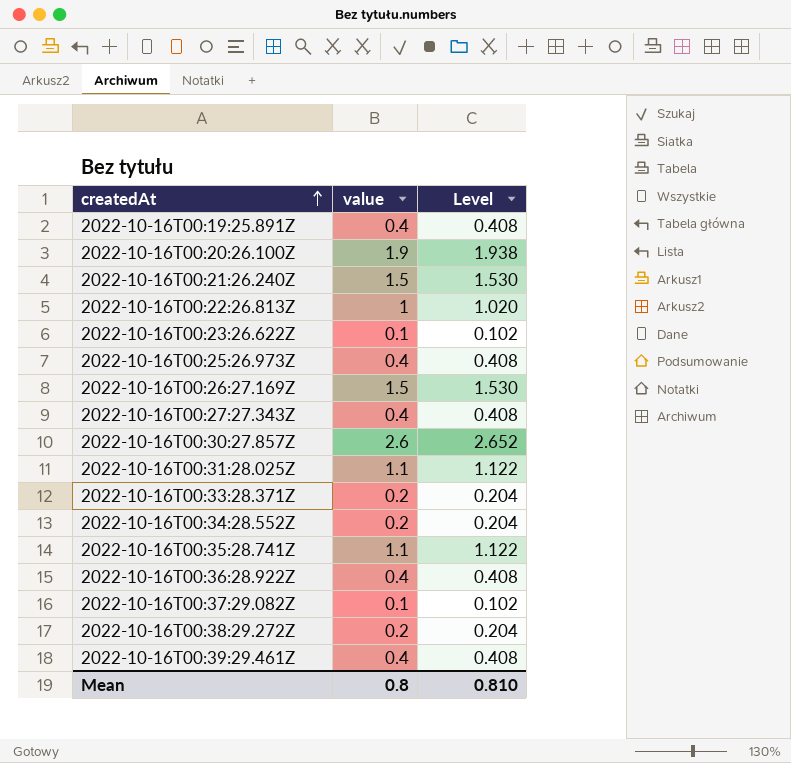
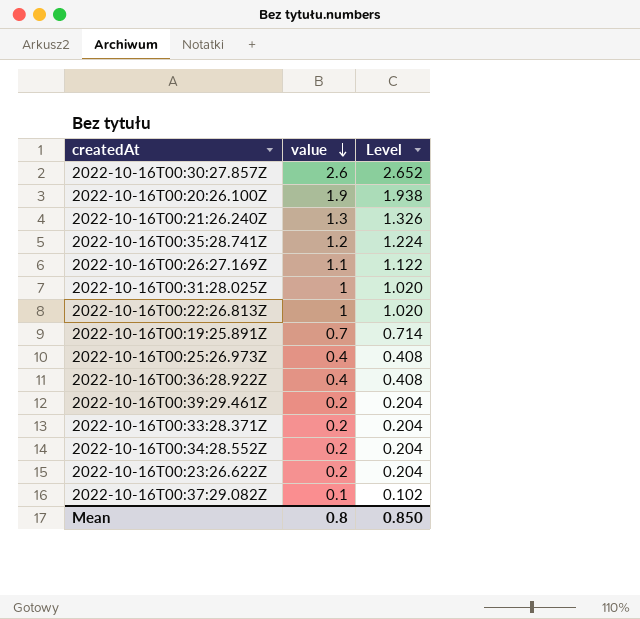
row order: createdAt ascending -> value descending
row 2022-10-16T00:27:27.343Z: 0.4 | 0.408 -> none
row 2022-10-16T00:38:29.272Z: 0.2 | 0.204 -> none
2022-10-16T00:21:26.240Z | value: 1.5 -> 1.3
2022-10-16T00:21:26.240Z | Level: 1.530 -> 1.326
2022-10-16T00:35:28.741Z | value: 1.1 -> 1.2
2022-10-16T00:35:28.741Z | Level: 1.122 -> 1.224
2022-10-16T00:26:27.169Z | value: 1.5 -> 1.1
2022-10-16T00:26:27.169Z | Level: 1.530 -> 1.122
2022-10-16T00:31:28.025Z | value: 1.1 -> 1
2022-10-16T00:31:28.025Z | Level: 1.122 -> 1.020
2022-10-16T00:19:25.891Z | value: 0.4 -> 0.7
2022-10-16T00:19:25.891Z | Level: 0.408 -> 0.714
2022-10-16T00:39:29.461Z | value: 0.4 -> 0.2
2022-10-16T00:39:29.461Z | Level: 0.408 -> 0.204
2022-10-16T00:23:26.622Z | value: 0.1 -> 0.2
2022-10-16T00:23:26.622Z | Level: 0.102 -> 0.204
Mean | Level: 0.810 -> 0.850

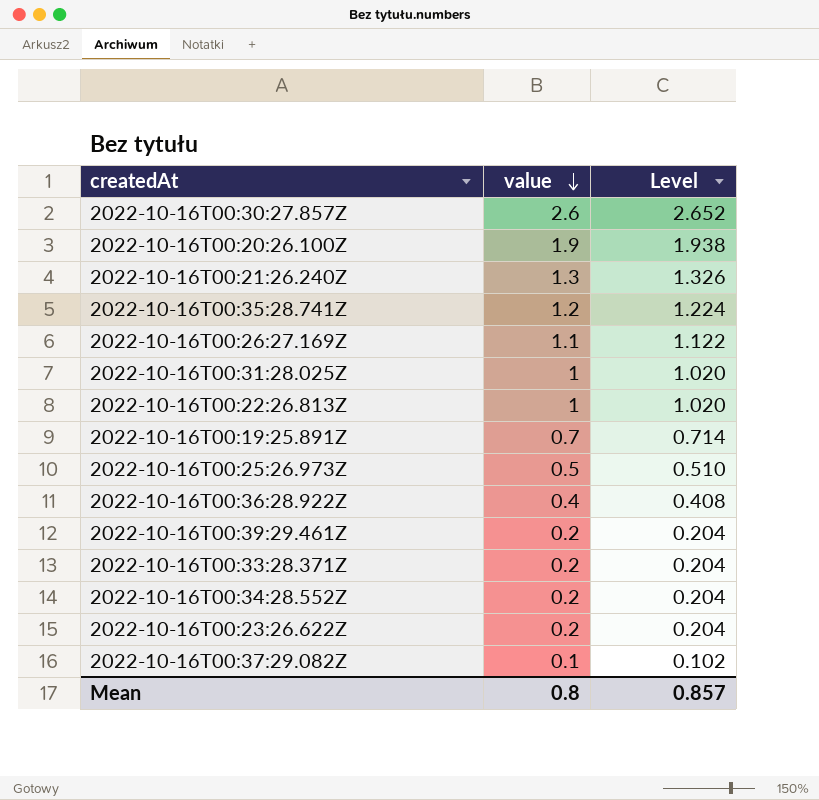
2022-10-16T00:25:26.973Z | value: 0.4 -> 0.5
2022-10-16T00:25:26.973Z | Level: 0.408 -> 0.510
Mean | Level: 0.850 -> 0.857

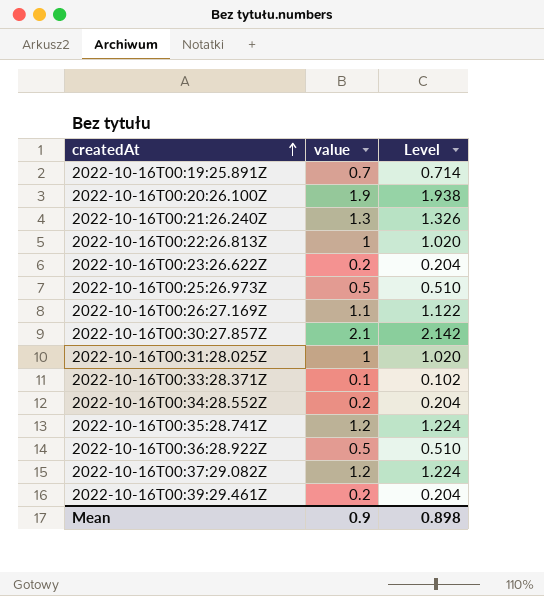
row order: value descending -> createdAt ascending
2022-10-16T00:30:27.857Z | value: 2.6 -> 2.1
2022-10-16T00:30:27.857Z | Level: 2.652 -> 2.142
2022-10-16T00:33:28.371Z | value: 0.2 -> 0.1
2022-10-16T00:33:28.371Z | Level: 0.204 -> 0.102
2022-10-16T00:36:28.922Z | value: 0.4 -> 0.5
2022-10-16T00:36:28.922Z | Level: 0.408 -> 0.510
2022-10-16T00:37:29.082Z | value: 0.1 -> 1.2
2022-10-16T00:37:29.082Z | Level: 0.102 -> 1.224
Mean | value: 0.8 -> 0.9
Mean | Level: 0.857 -> 0.898

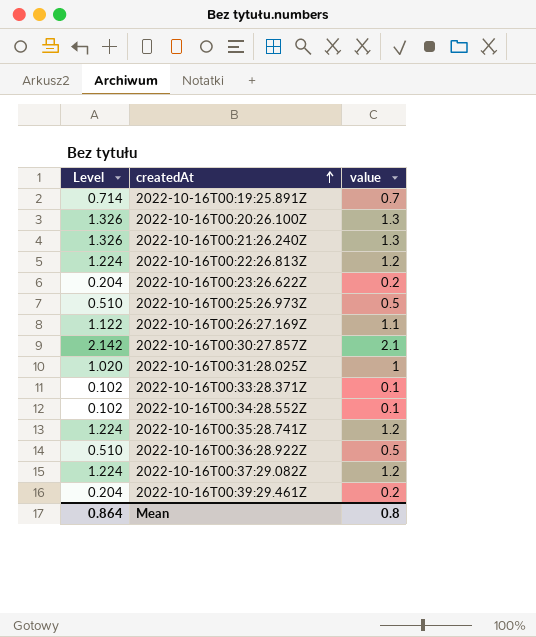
column Level | position: 3 -> 1
2022-10-16T00:20:26.100Z | Level: 1.938 -> 1.326
2022-10-16T00:20:26.100Z | value: 1.9 -> 1.3
2022-10-16T00:22:26.813Z | Level: 1.020 -> 1.224
2022-10-16T00:22:26.813Z | value: 1 -> 1.2
2022-10-16T00:34:28.552Z | Level: 0.204 -> 0.102
2022-10-16T00:34:28.552Z | value: 0.2 -> 0.1
Mean | Level: 0.898 -> 0.864
Mean | value: 0.9 -> 0.8

